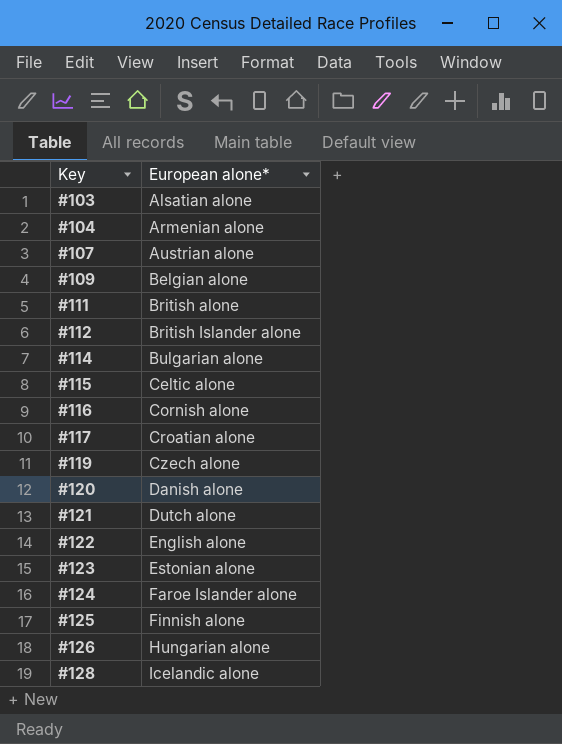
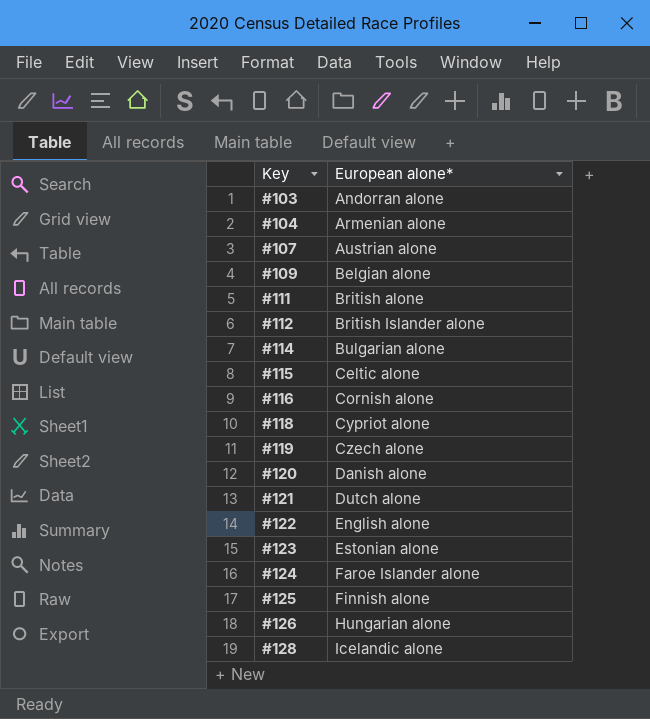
row #117: Croatian alone -> none
#103 | European alone*: Alsatian alone -> Andorran alone
row #118: none -> Cypriot alone

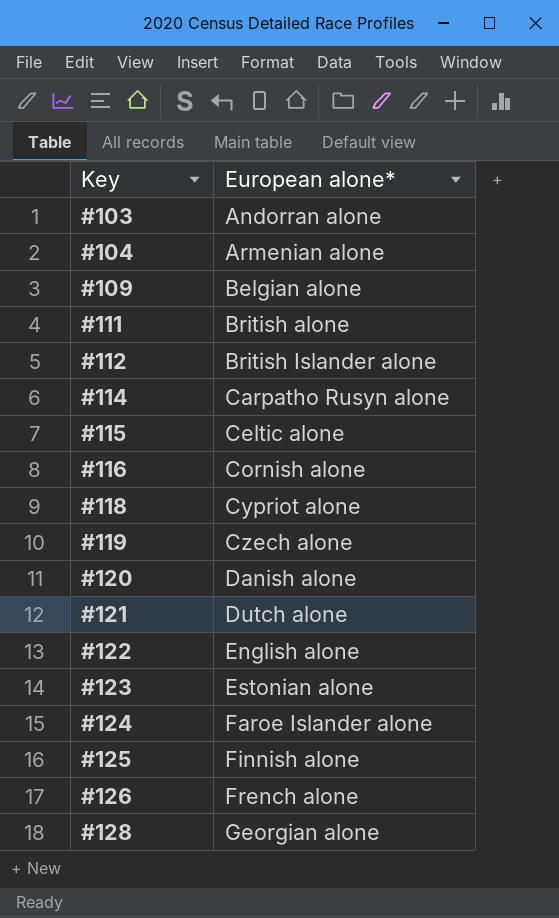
row #107: Austrian alone -> none
#114 | European alone*: Bulgarian alone -> Carpatho Rusyn alone
#126 | European alone*: Hungarian alone -> French alone
#128 | European alone*: Icelandic alone -> Georgian alone

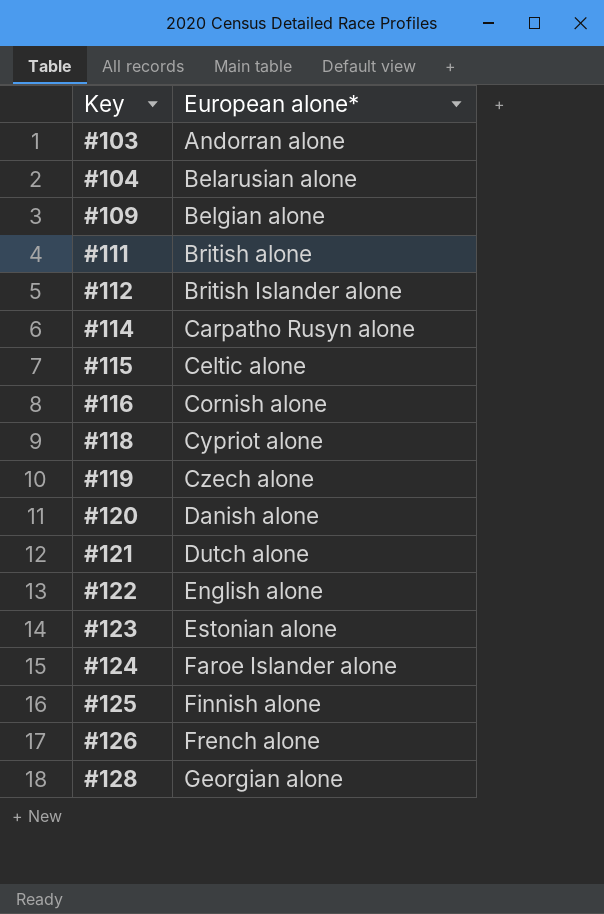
#104 | European alone*: Armenian alone -> Belarusian alone

